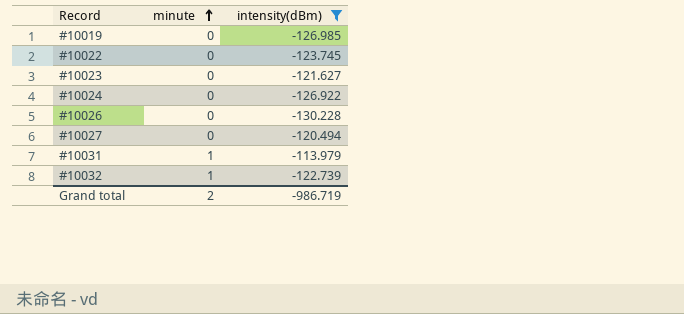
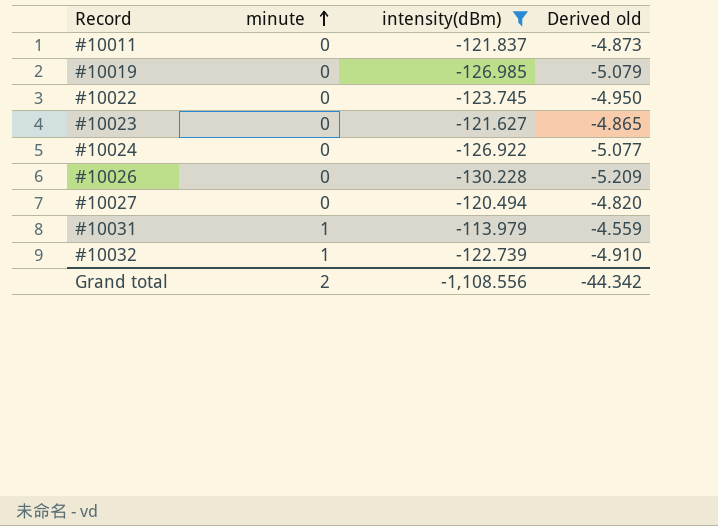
column Derived old | formula: none -> [intensity(dBm)] * 0.04
row #10011: none -> 0 | -121.837 | -4.873
Grand total | intensity(dBm): -986.719 -> -1,108.556

